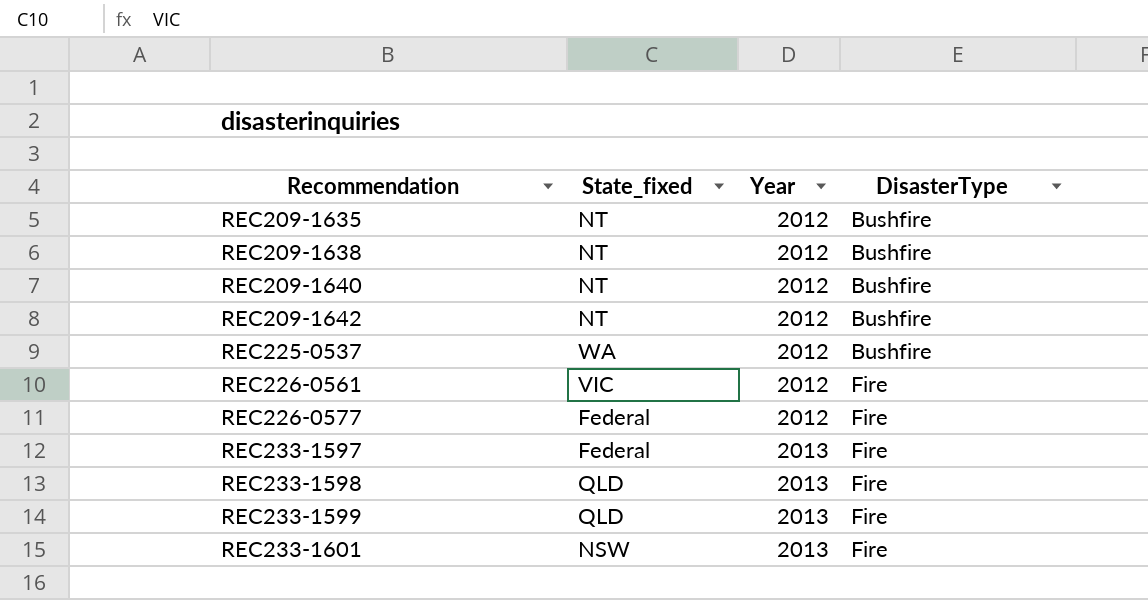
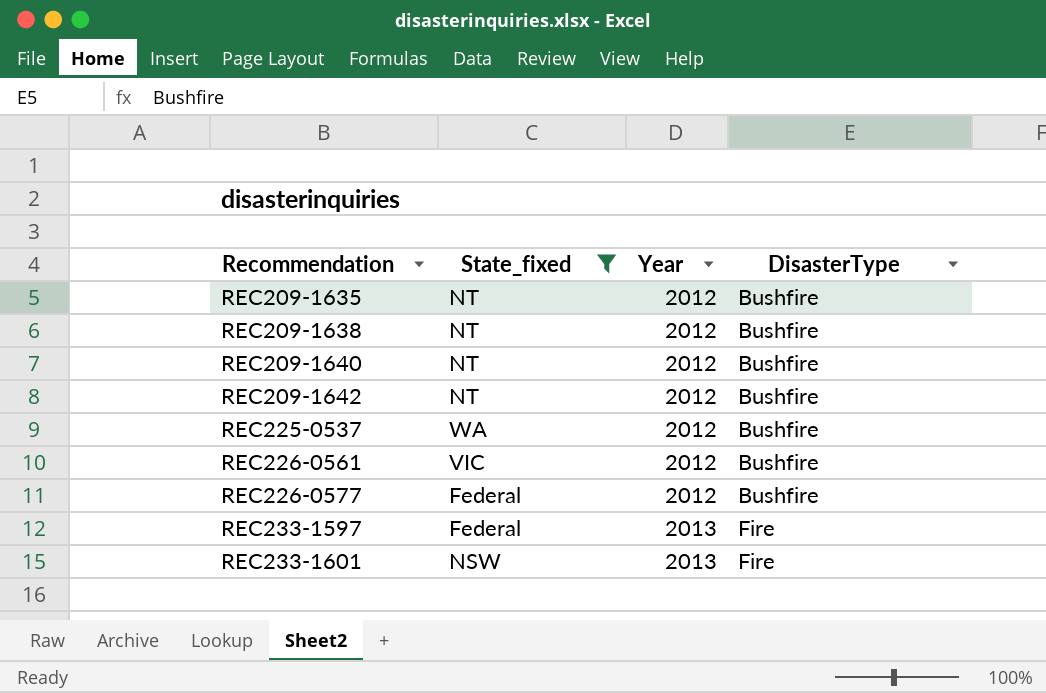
filter: none -> State_fixed != QLD
REC226-0561 | DisasterType: Fire -> Bushfire
REC226-0577 | DisasterType: Fire -> Bushfire

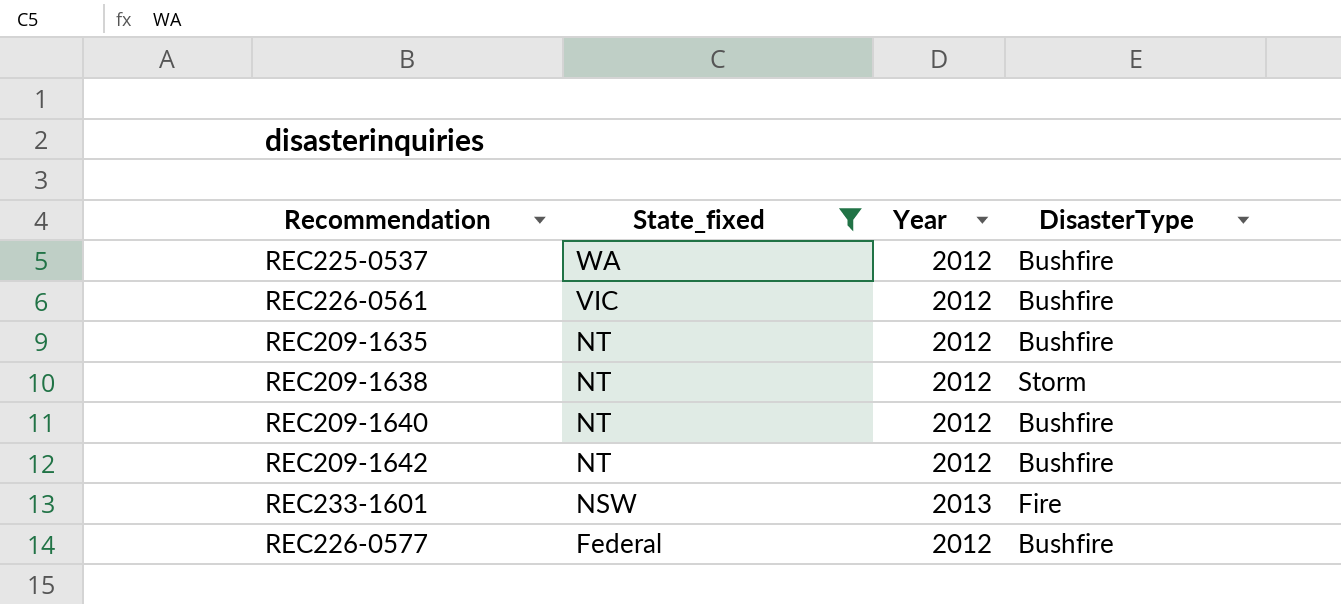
row order: Recommendation ascending -> State_fixed descending
row REC233-1597: Federal | 2013 | Fire -> none
REC209-1638 | DisasterType: Bushfire -> Storm

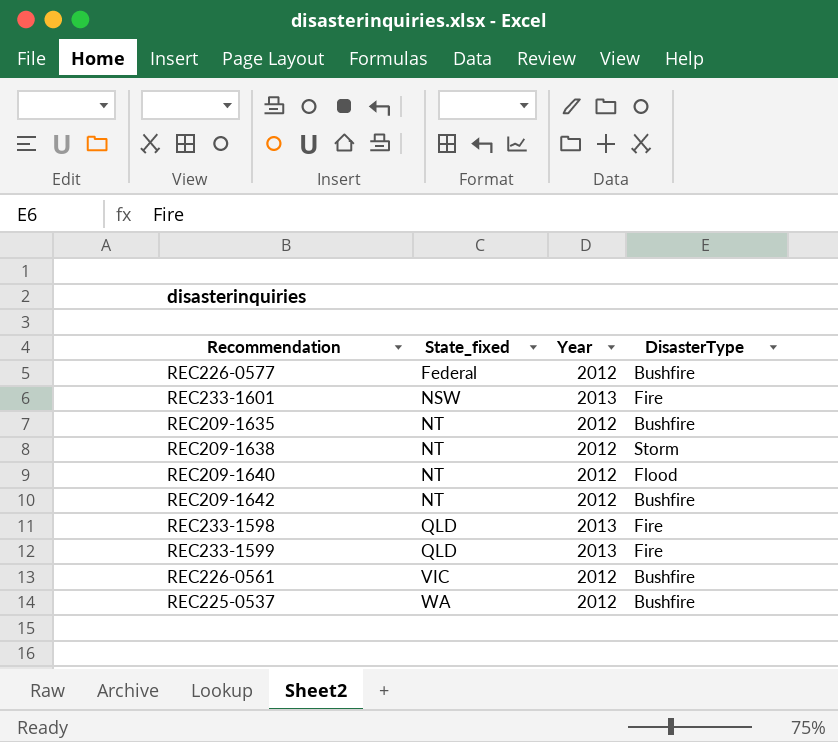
filter: State_fixed != QLD -> none
row order: State_fixed descending -> State_fixed ascending
REC209-1640 | DisasterType: Bushfire -> Flood

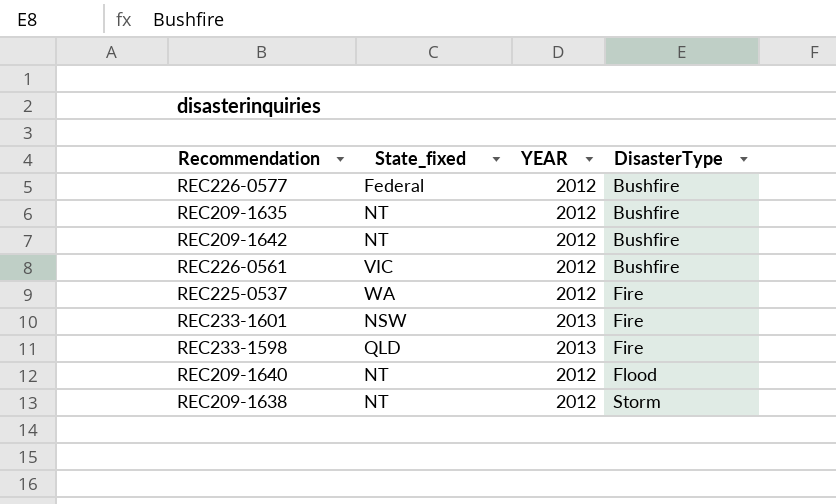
row order: State_fixed ascending -> DisasterType ascending
column name: Year -> YEAR
row REC233-1599: QLD | 2013 | Fire -> none
REC225-0537 | DisasterType: Bushfire -> Fire

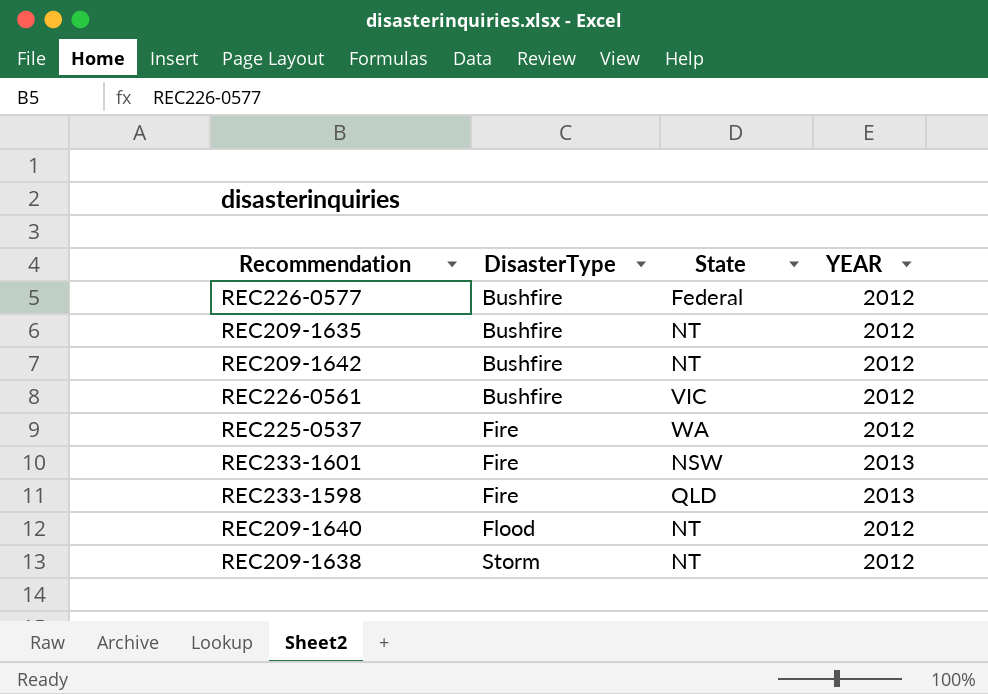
column DisasterType | position: 4 -> 2
column name: State_fixed -> State

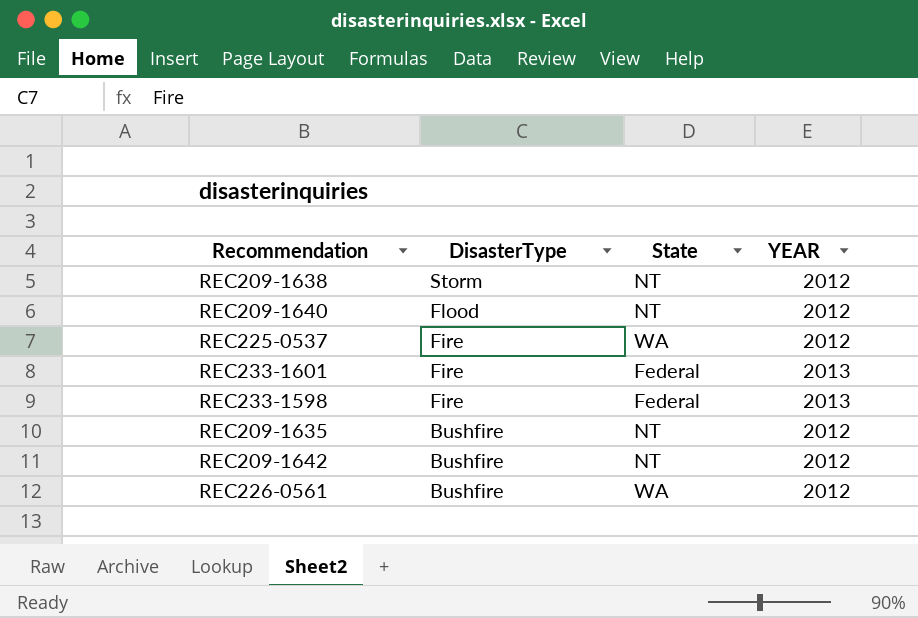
row order: DisasterType ascending -> DisasterType descending
row REC226-0577: Bushfire | Federal | 2012 -> none
REC233-1601 | State: NSW -> Federal
REC233-1598 | State: QLD -> Federal
REC226-0561 | State: VIC -> WA

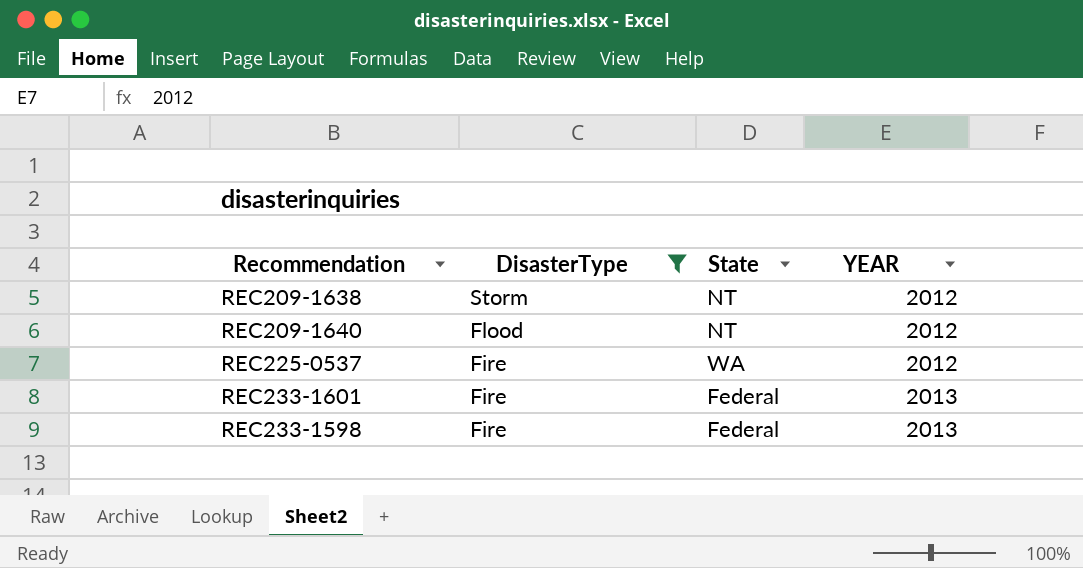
filter: none -> DisasterType != Bushfire

